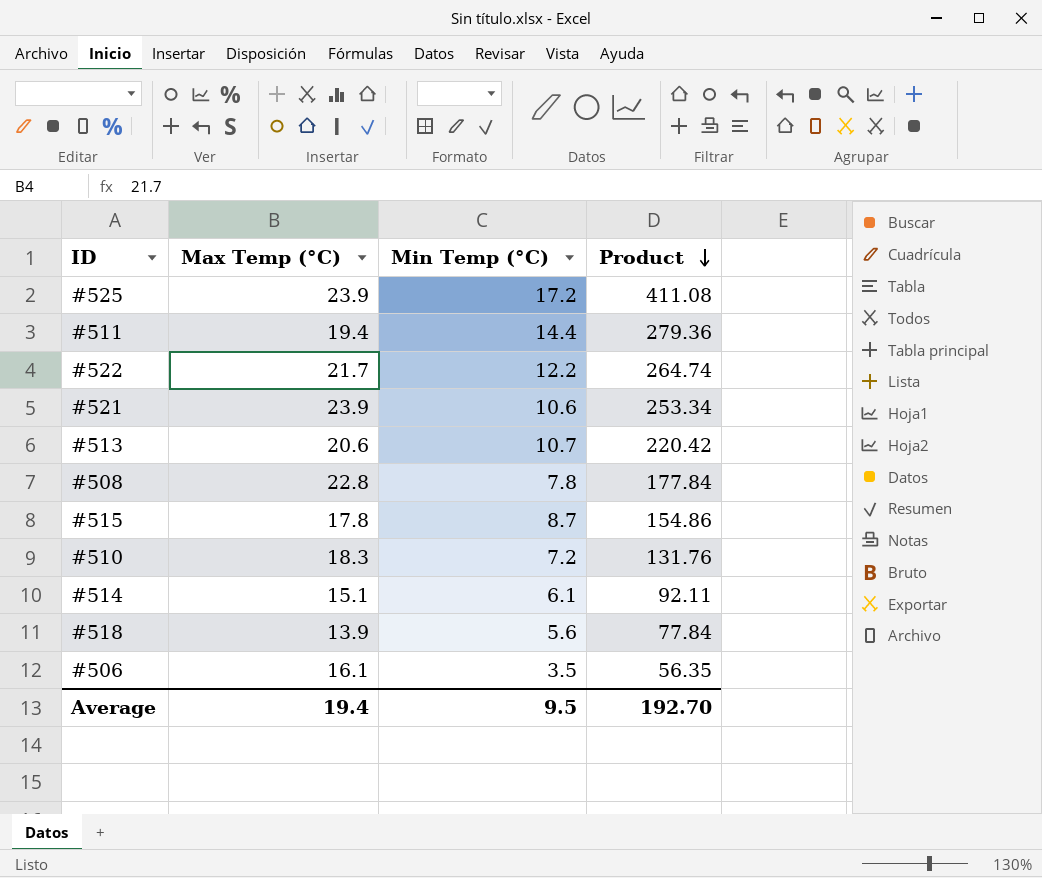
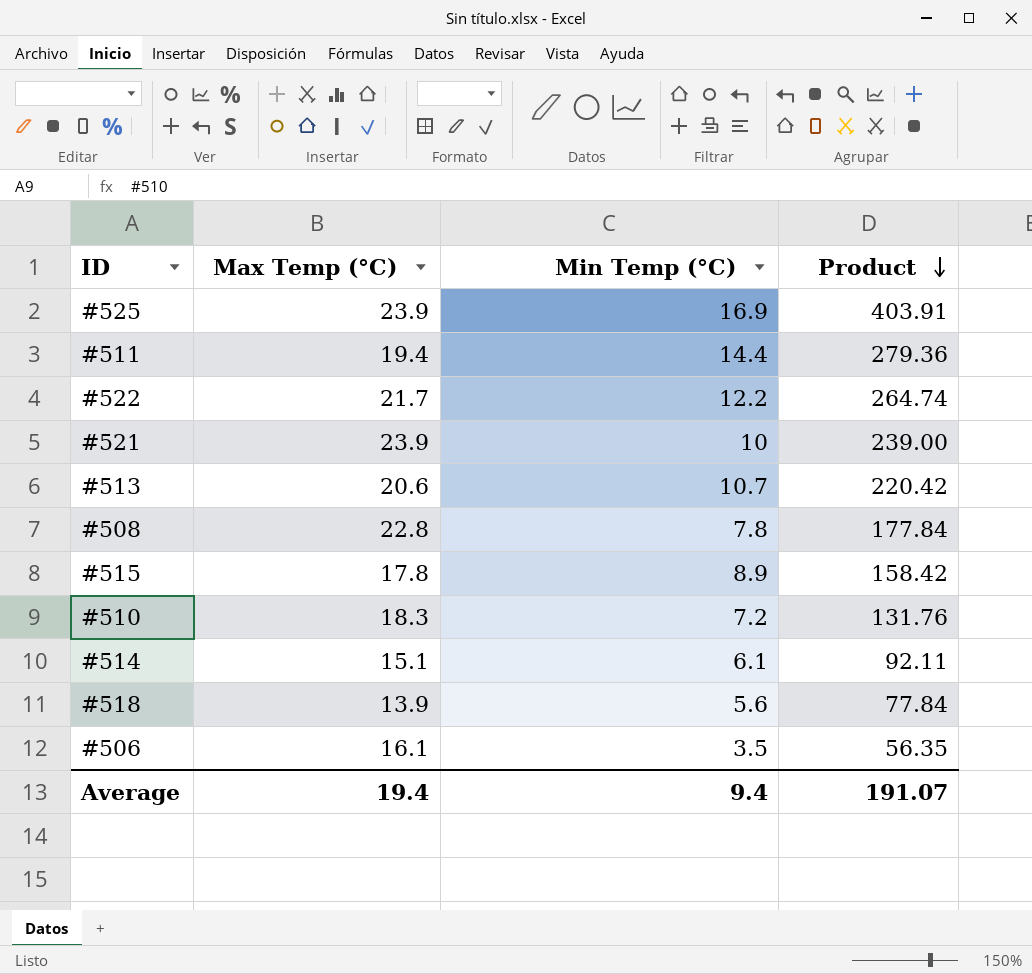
#525 | Min Temp (°C): 17.2 -> 16.9
#525 | Product: 411.08 -> 403.91
#521 | Min Temp (°C): 10.6 -> 10
#521 | Product: 253.34 -> 239.00
#515 | Min Temp (°C): 8.7 -> 8.9
#515 | Product: 154.86 -> 158.42
Average | Min Temp (°C): 9.5 -> 9.4
Average | Product: 192.70 -> 191.07

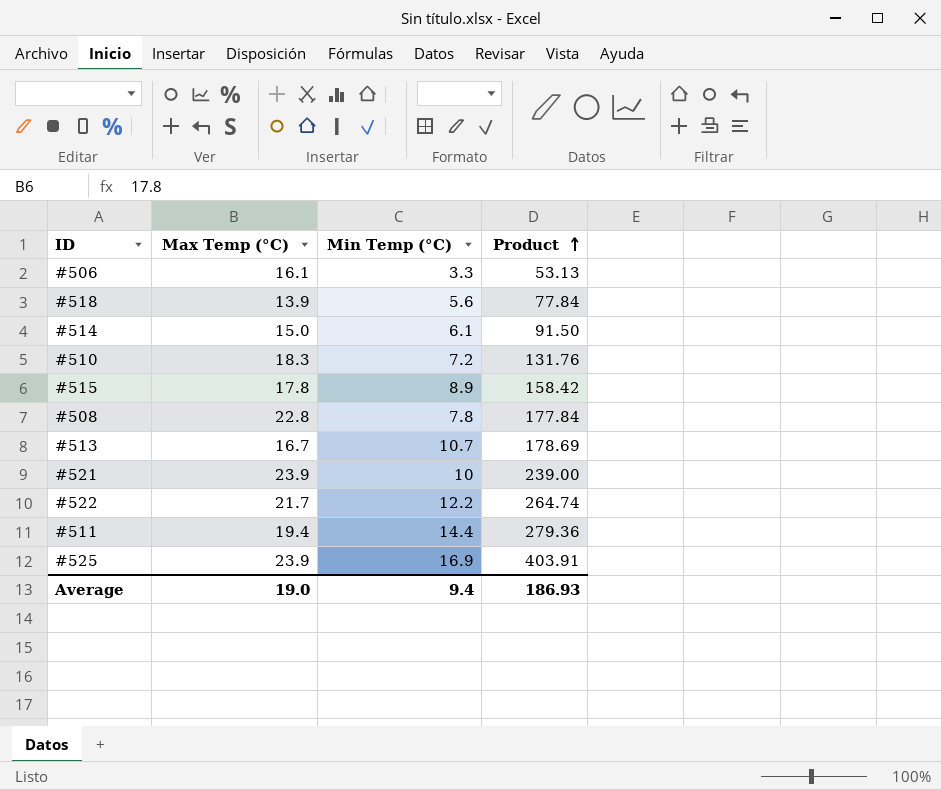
row order: Product descending -> Product ascending
#506 | Min Temp (°C): 3.5 -> 3.3
#506 | Product: 56.35 -> 53.13
#514 | Max Temp (°C): 15.1 -> 15.0
#514 | Product: 92.11 -> 91.50
#513 | Max Temp (°C): 20.6 -> 16.7
#513 | Product: 220.42 -> 178.69
Average | Max Temp (°C): 19.4 -> 19.0
Average | Product: 191.07 -> 186.93

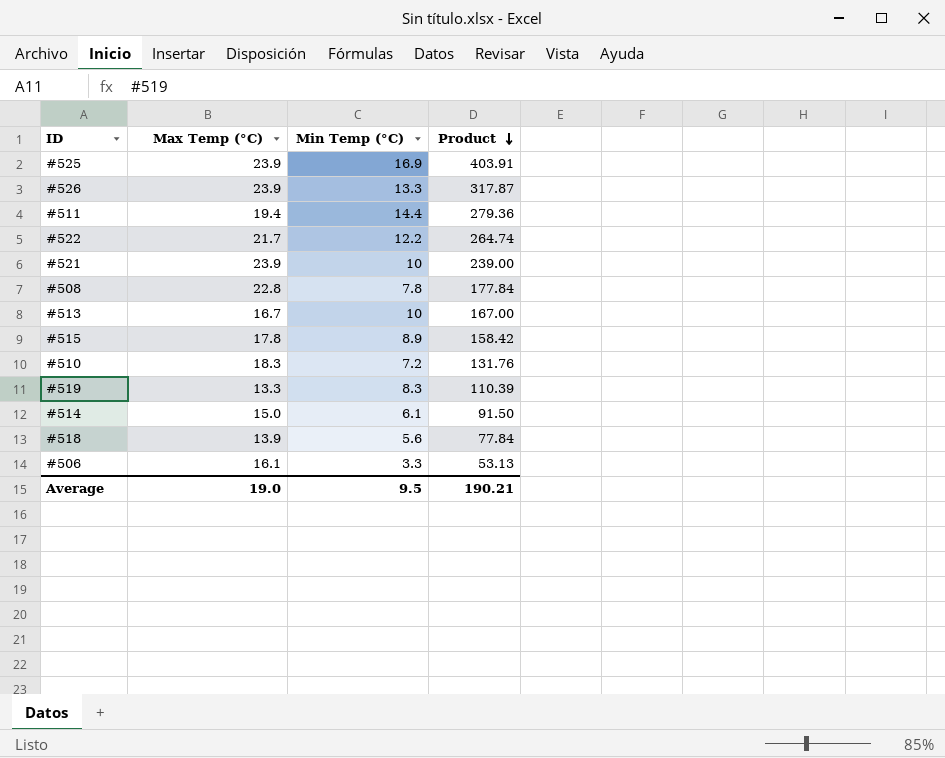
row order: Product ascending -> Product descending
row #526: none -> 23.9 | 13.3 | 317.87
#513 | Min Temp (°C): 10.7 -> 10
#513 | Product: 178.69 -> 167.00
row #519: none -> 13.3 | 8.3 | 110.39
Average | Min Temp (°C): 9.4 -> 9.5
Average | Product: 186.93 -> 190.21

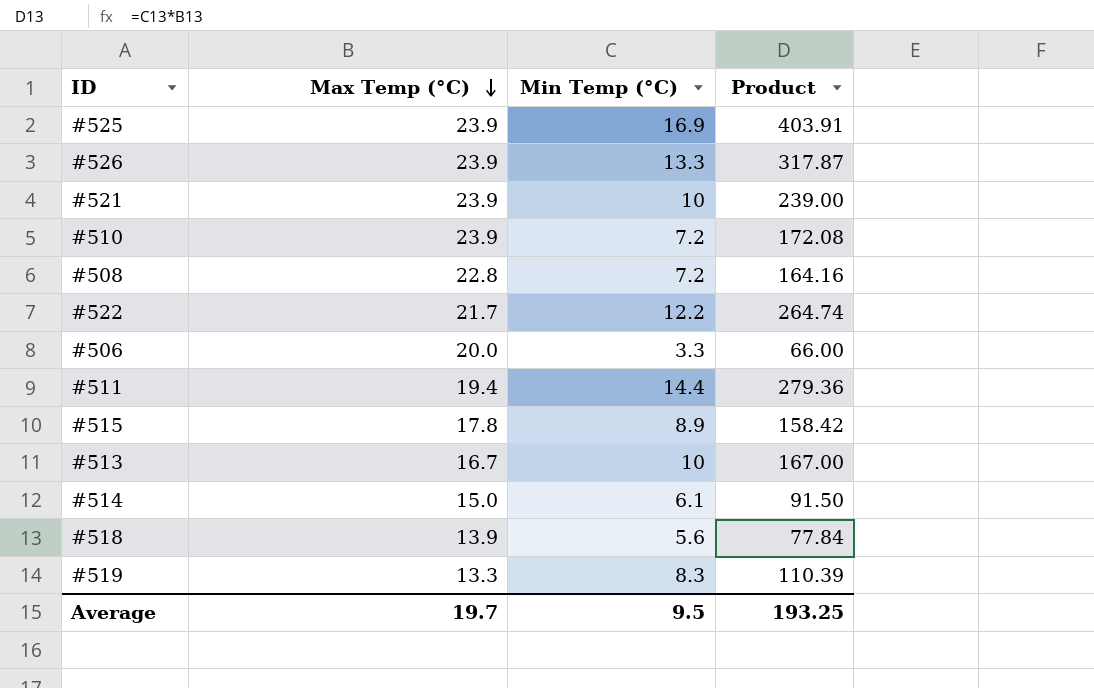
row order: Product descending -> Max Temp (°C) descending
#510 | Max Temp (°C): 18.3 -> 23.9
#510 | Product: 131.76 -> 172.08
#508 | Min Temp (°C): 7.8 -> 7.2
#508 | Product: 177.84 -> 164.16
#506 | Max Temp (°C): 16.1 -> 20.0
#506 | Product: 53.13 -> 66.00
Average | Max Temp (°C): 19.0 -> 19.7
Average | Product: 190.21 -> 193.25

